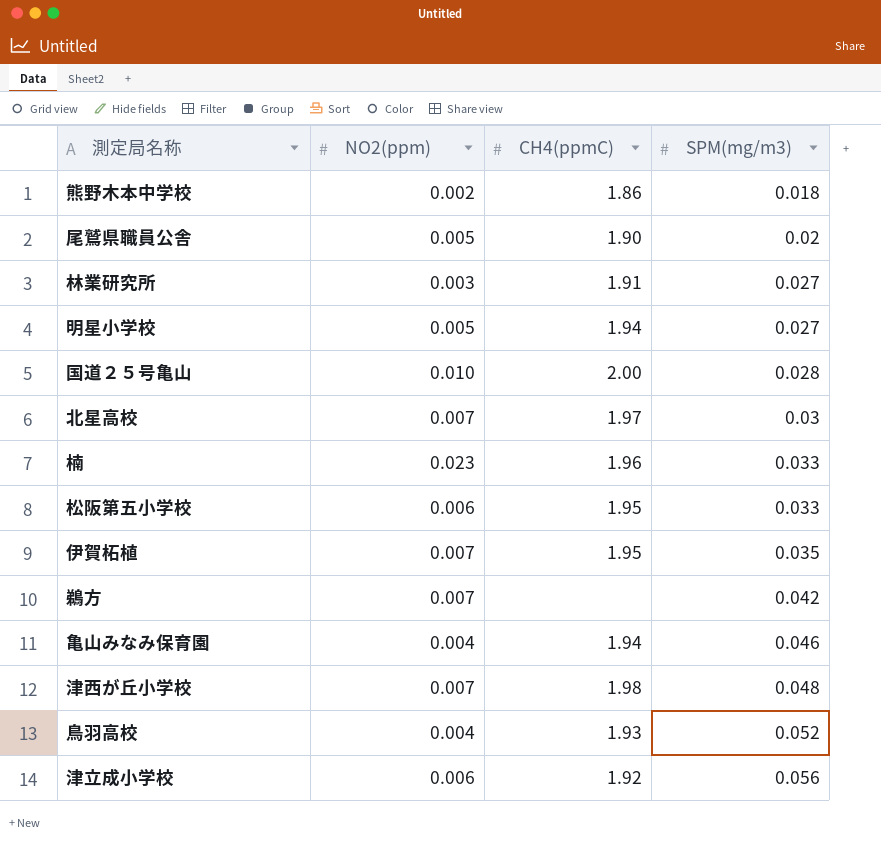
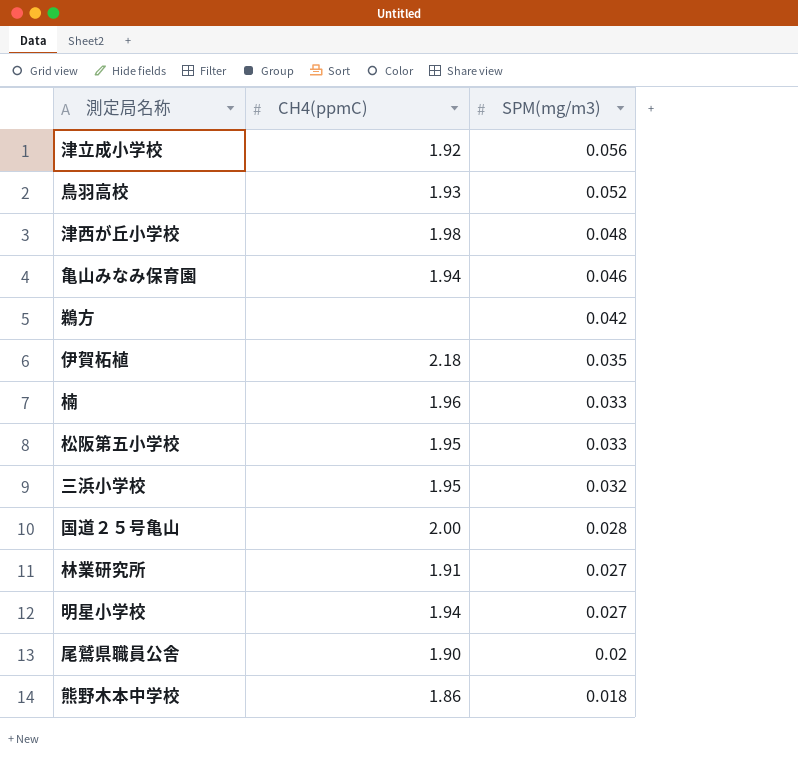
row order: SPM(mg/m3) ascending -> SPM(mg/m3) descending
column NO2(ppm) | position: 2 -> none
row 北星高校: 0.007 | 1.97 | 0.03 -> none
伊賀柘植 | CH4(ppmC): 1.95 -> 2.18
row 三浜小学校: none -> 1.95 | 0.032

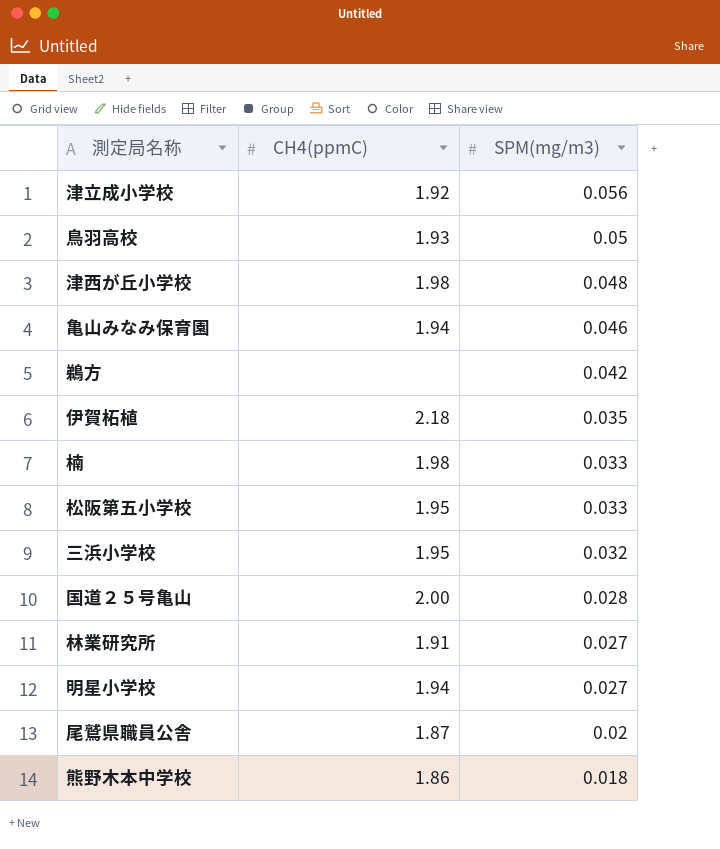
鳥羽高校 | SPM(mg/m3): 0.052 -> 0.05
楠 | CH4(ppmC): 1.96 -> 1.98
尾鷲県職員公舎 | CH4(ppmC): 1.90 -> 1.87

